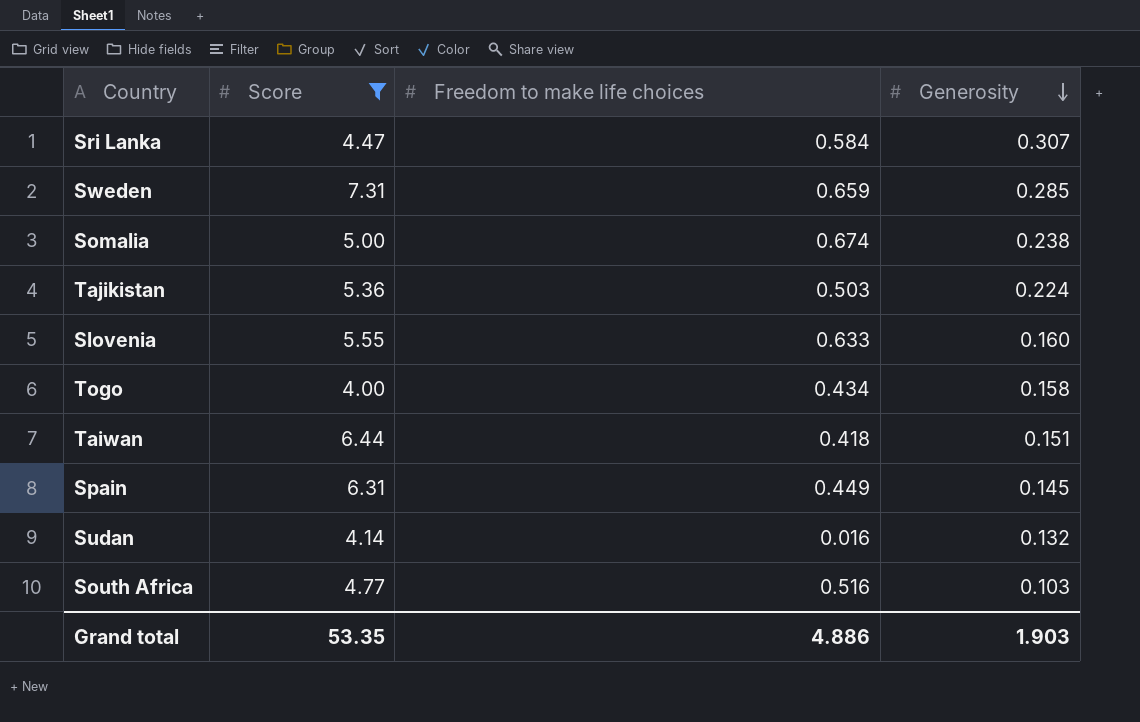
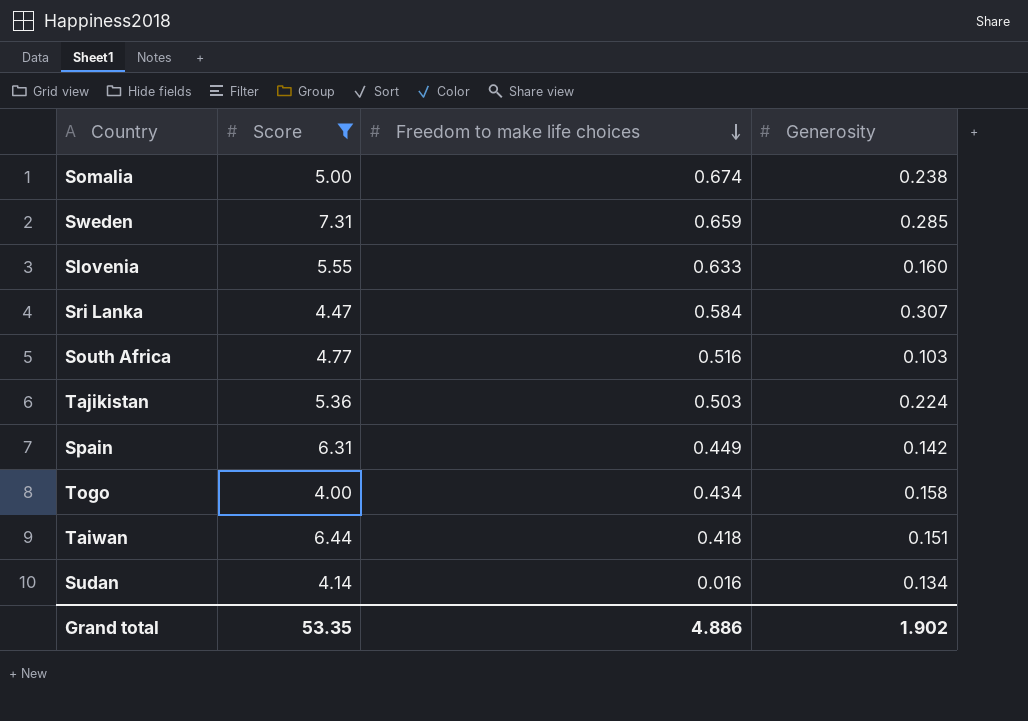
row order: Generosity descending -> Freedom to make life choices descending
Spain | Generosity: 0.145 -> 0.142
Sudan | Generosity: 0.132 -> 0.134
Grand total | Generosity: 1.903 -> 1.902

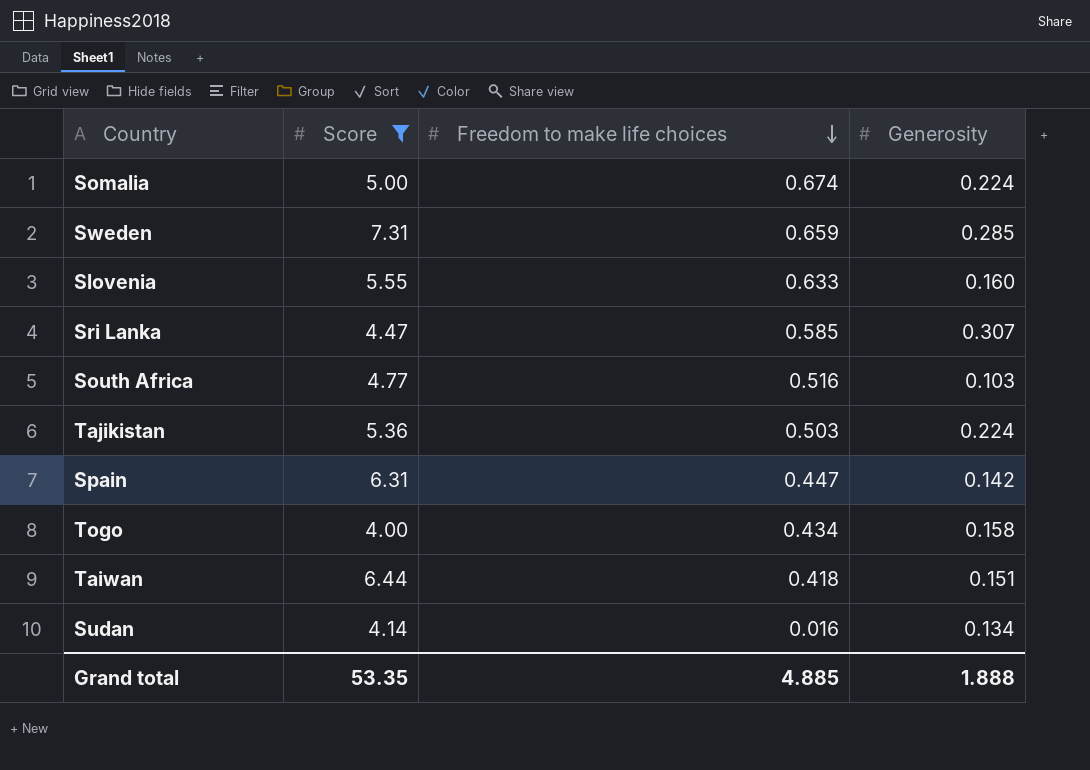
Somalia | Generosity: 0.238 -> 0.224
Sri Lanka | Freedom to make life choices: 0.584 -> 0.585
Spain | Freedom to make life choices: 0.449 -> 0.447
Grand total | Freedom to make life choices: 4.886 -> 4.885
Grand total | Generosity: 1.902 -> 1.888

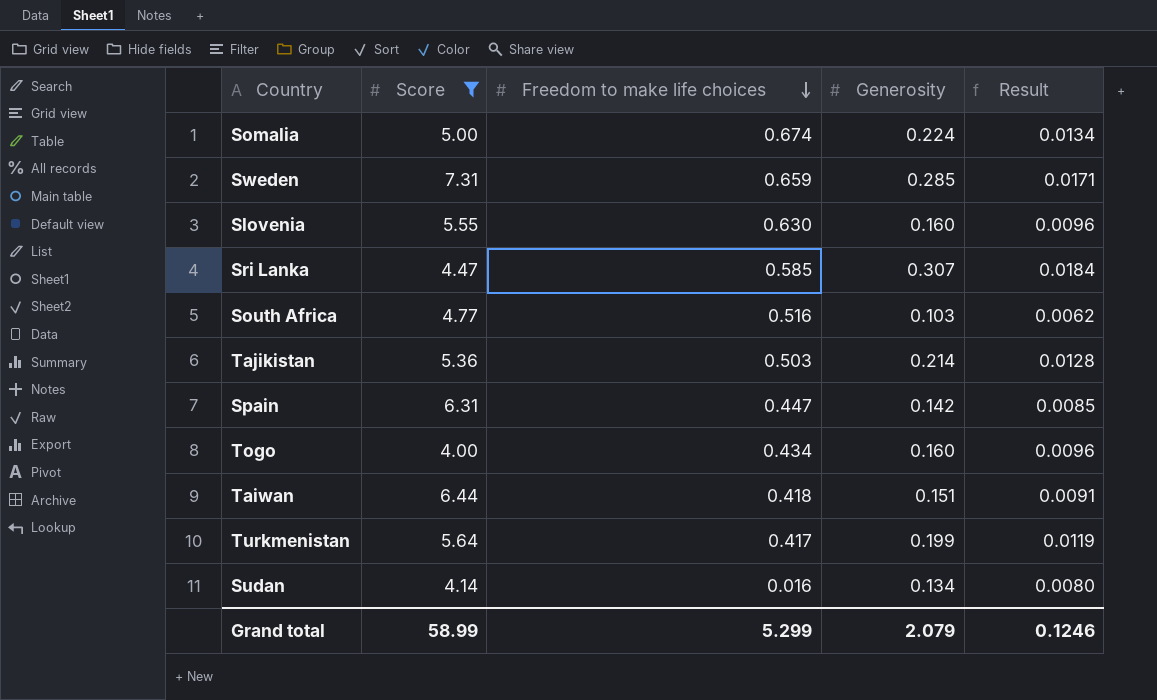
column Result | formula: none -> [Generosity] * 0.06
Slovenia | Freedom to make life choices: 0.633 -> 0.630
Tajikistan | Generosity: 0.224 -> 0.214
Togo | Generosity: 0.158 -> 0.160
row Turkmenistan: none -> 5.64 | 0.417 | 0.199 | 0.0119
Grand total | Score: 53.35 -> 58.99
Grand total | Freedom to make life choices: 4.885 -> 5.299
Grand total | Generosity: 1.888 -> 2.079

